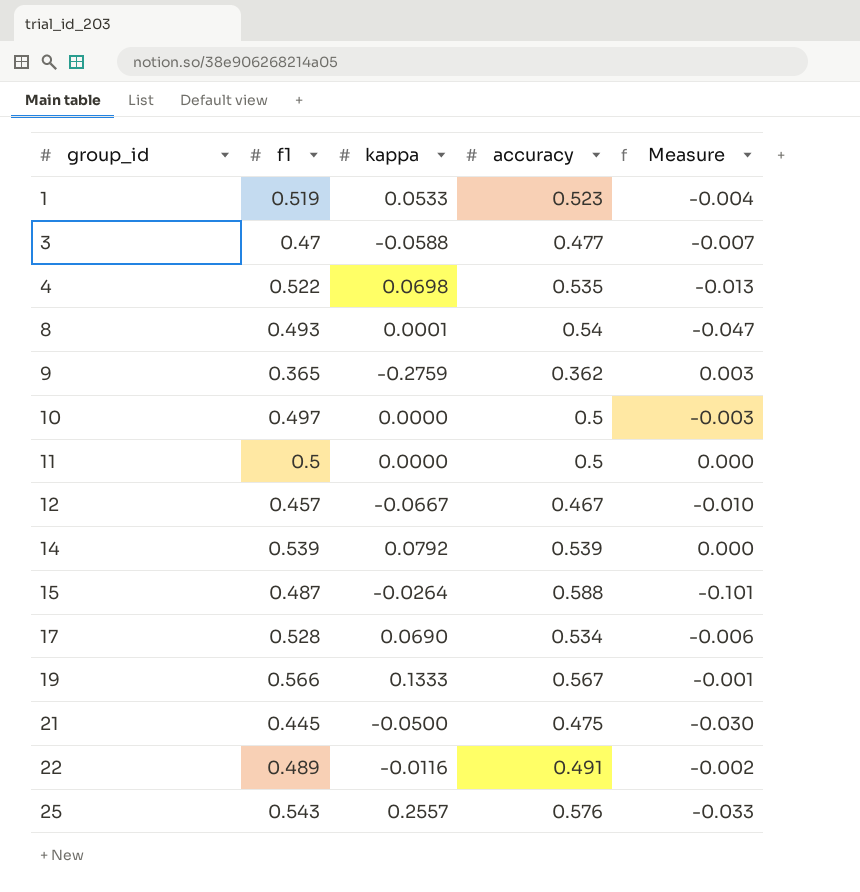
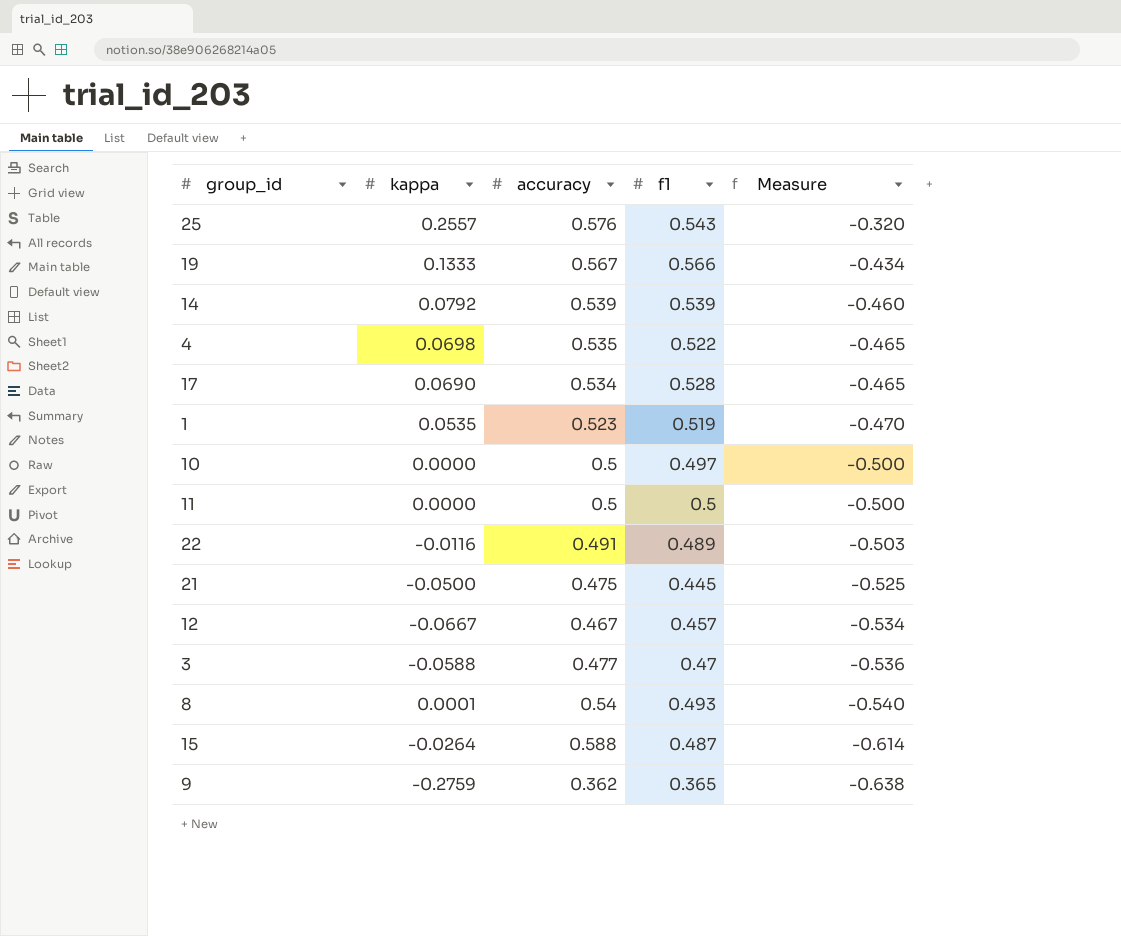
row order: group_id ascending -> Measure descending
column f1 | position: 2 -> 4
column Measure | formula: [f1] - [accuracy] -> [kappa] - [accuracy]
1 | kappa: 0.0533 -> 0.0535

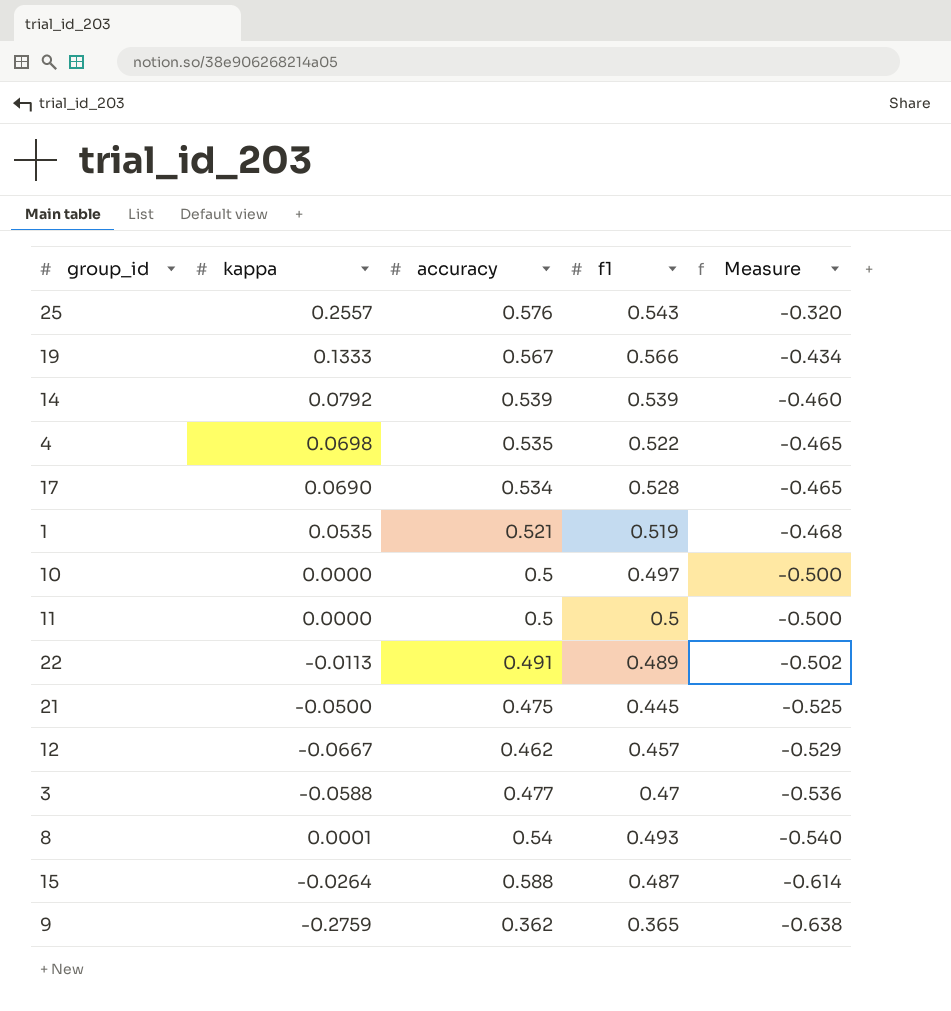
1 | accuracy: 0.523 -> 0.521
1 | Measure: -0.470 -> -0.468
22 | kappa: -0.0116 -> -0.0113
22 | Measure: -0.503 -> -0.502
12 | accuracy: 0.467 -> 0.462
12 | Measure: -0.534 -> -0.529

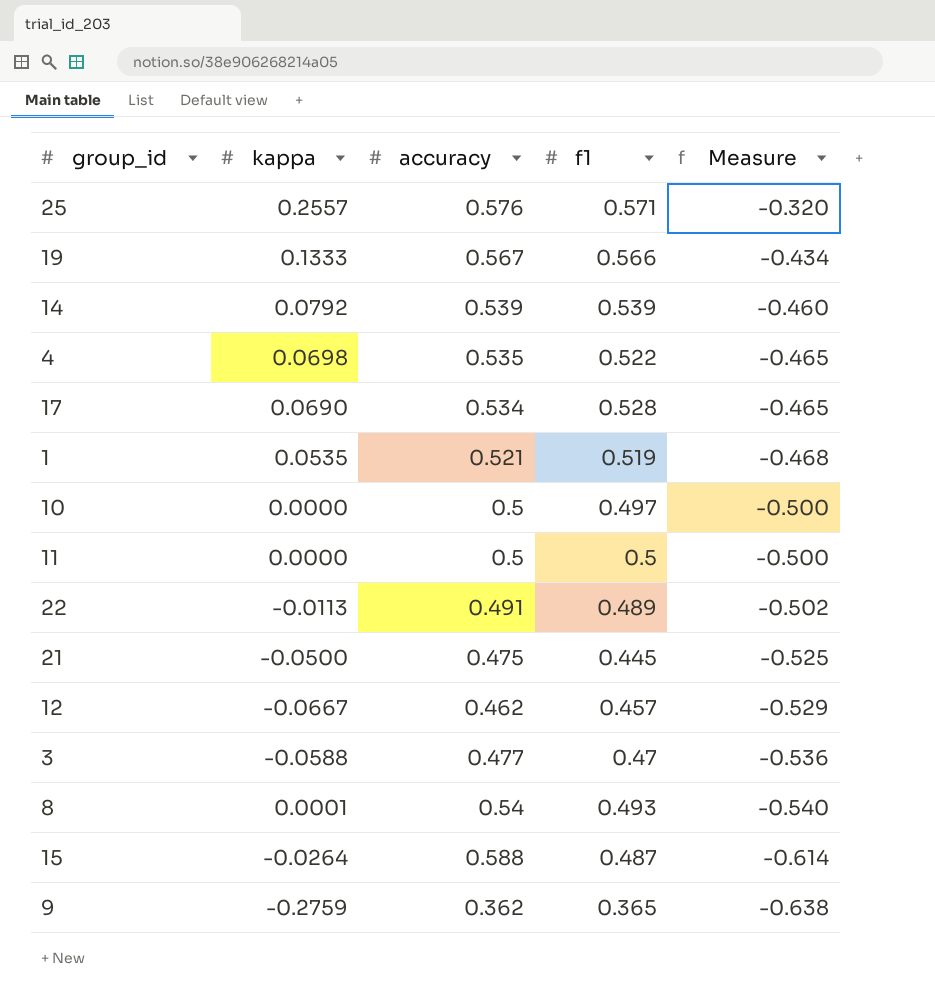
25 | f1: 0.543 -> 0.571

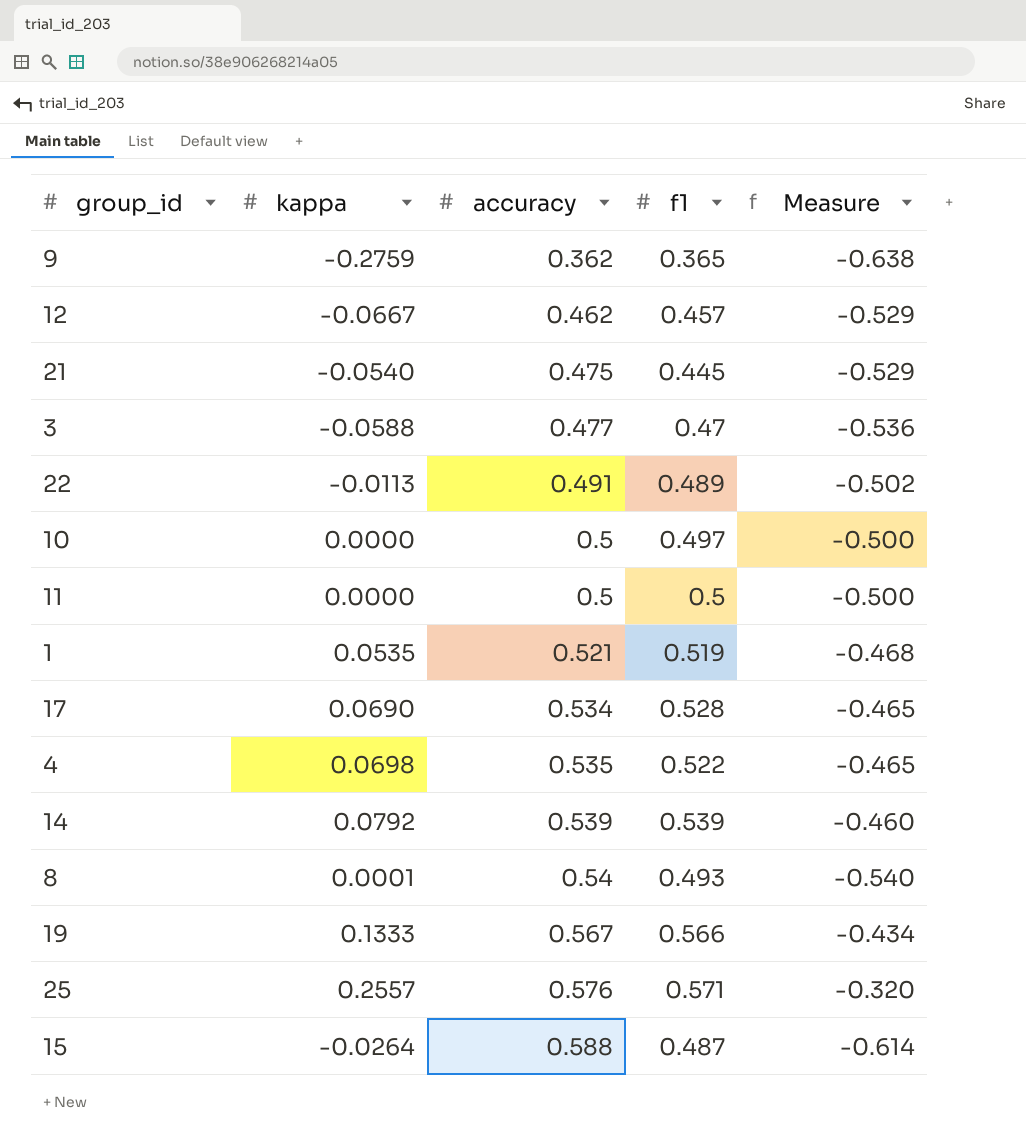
row order: Measure descending -> accuracy ascending
21 | kappa: -0.0500 -> -0.0540
21 | Measure: -0.525 -> -0.529

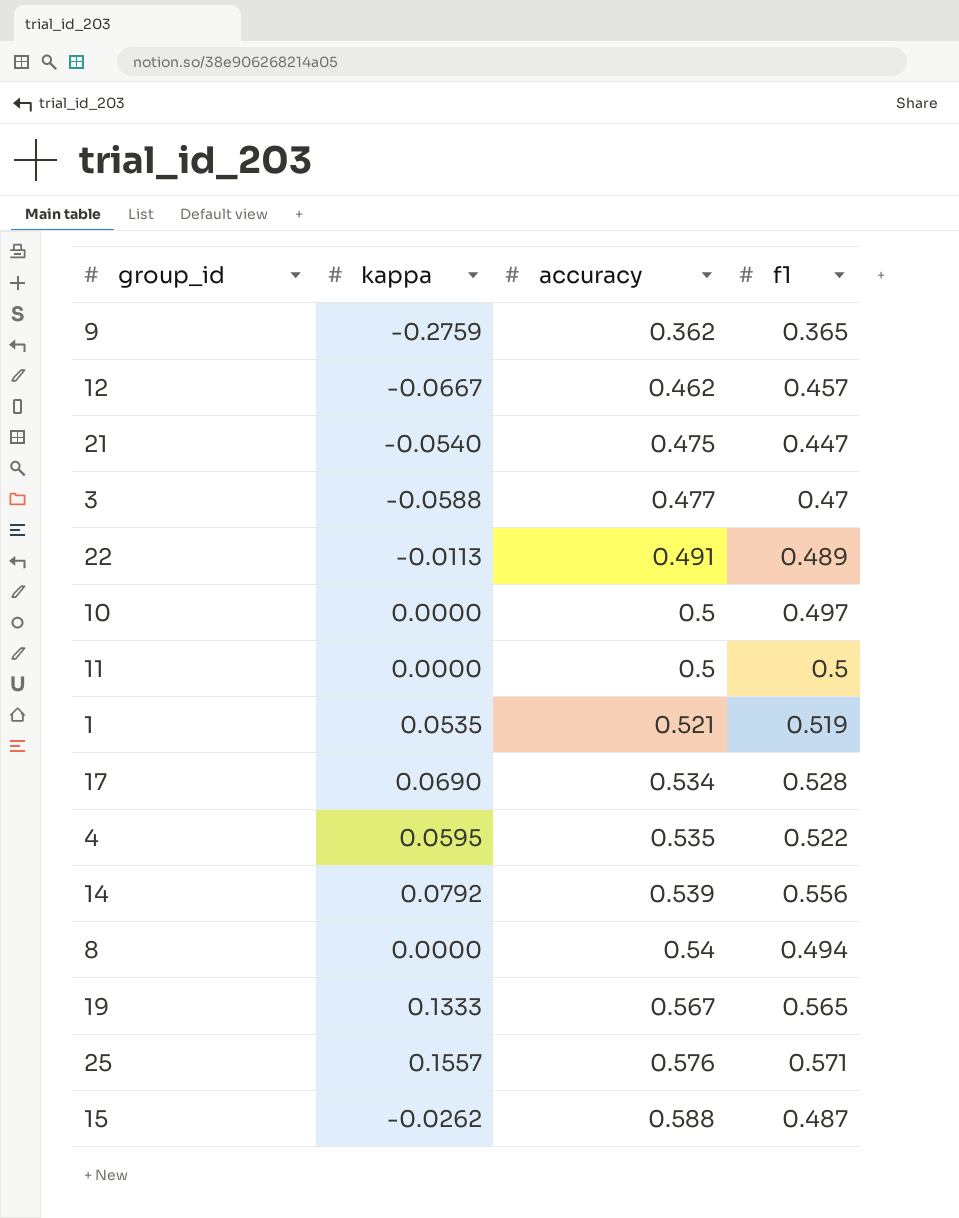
column Measure | formula: [kappa] - [accuracy] -> none
21 | f1: 0.445 -> 0.447
4 | kappa: 0.0698 -> 0.0595
14 | f1: 0.539 -> 0.556
8 | kappa: 0.0001 -> 0.0000
8 | f1: 0.493 -> 0.494
19 | f1: 0.566 -> 0.565
25 | kappa: 0.2557 -> 0.1557
15 | kappa: -0.0264 -> -0.0262

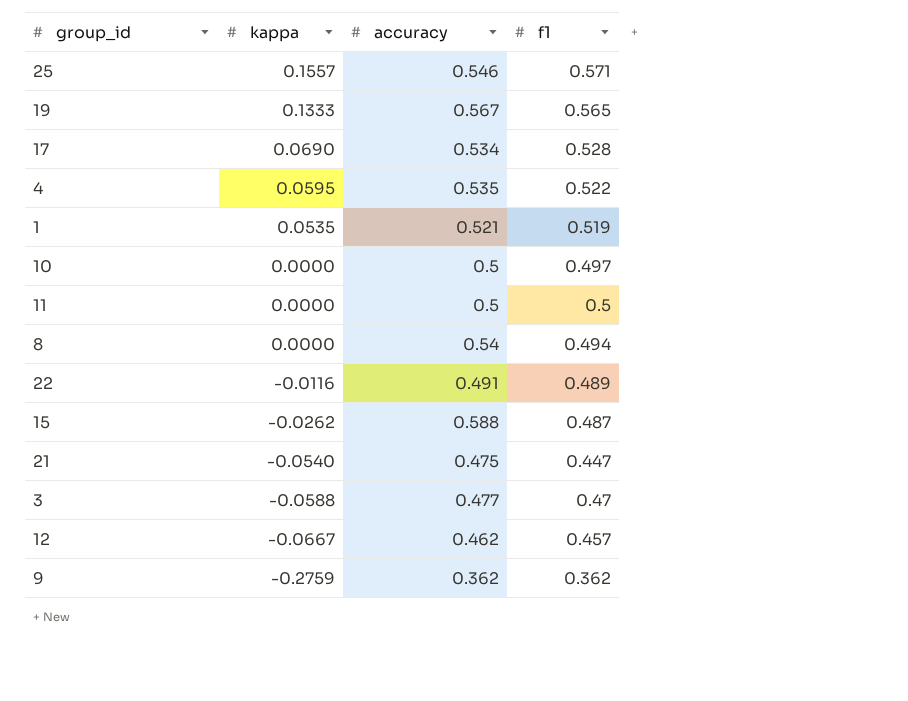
row order: accuracy ascending -> kappa descending
row 14: 0.0792 | 0.539 | 0.556 -> none
25 | accuracy: 0.576 -> 0.546
22 | kappa: -0.0113 -> -0.0116
9 | f1: 0.365 -> 0.362

